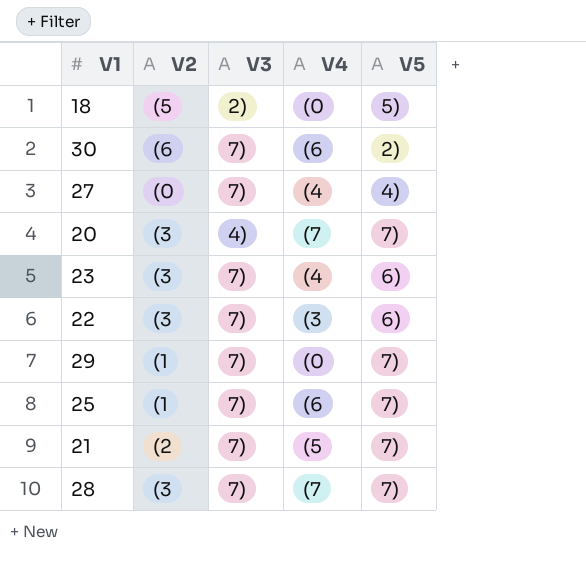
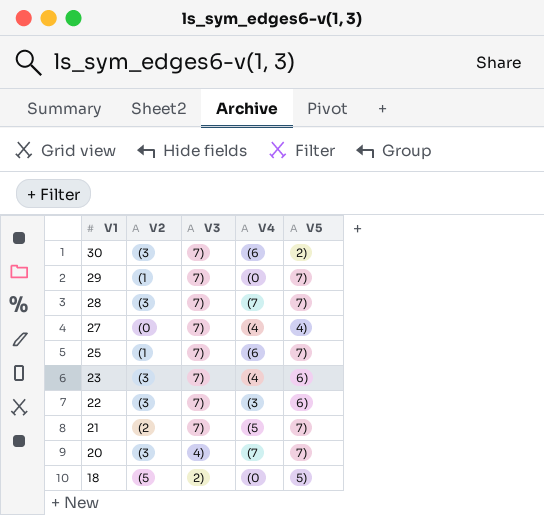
row order: none -> V1 descending
30 | V2: (6 -> (3

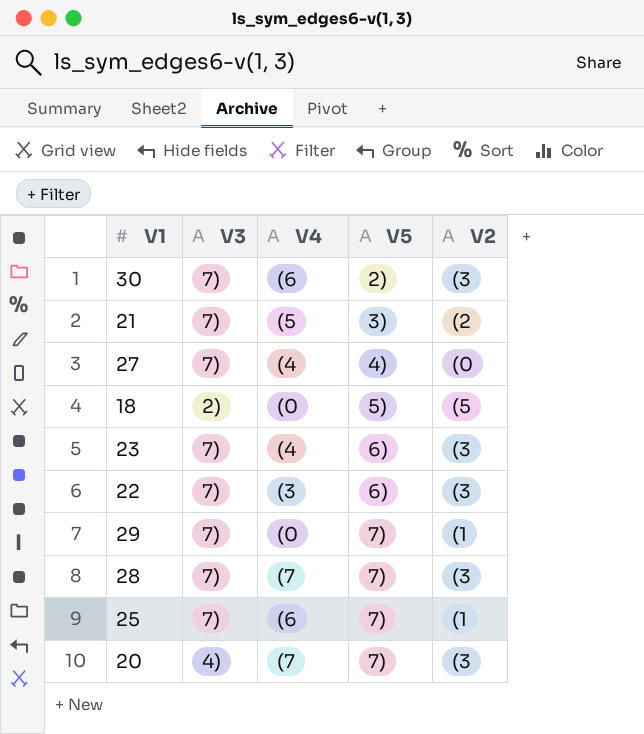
row order: V1 descending -> V5 ascending
column V2 | position: 2 -> 5
21 | V5: 7) -> 3)

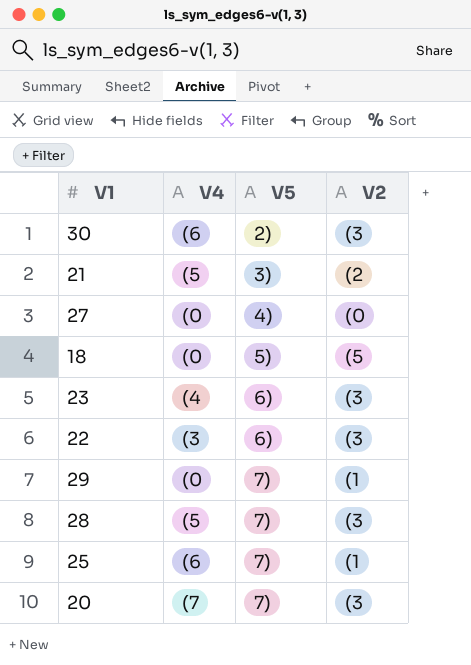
column V3 | position: 2 -> none
27 | V4: (4 -> (0
28 | V4: (7 -> (5

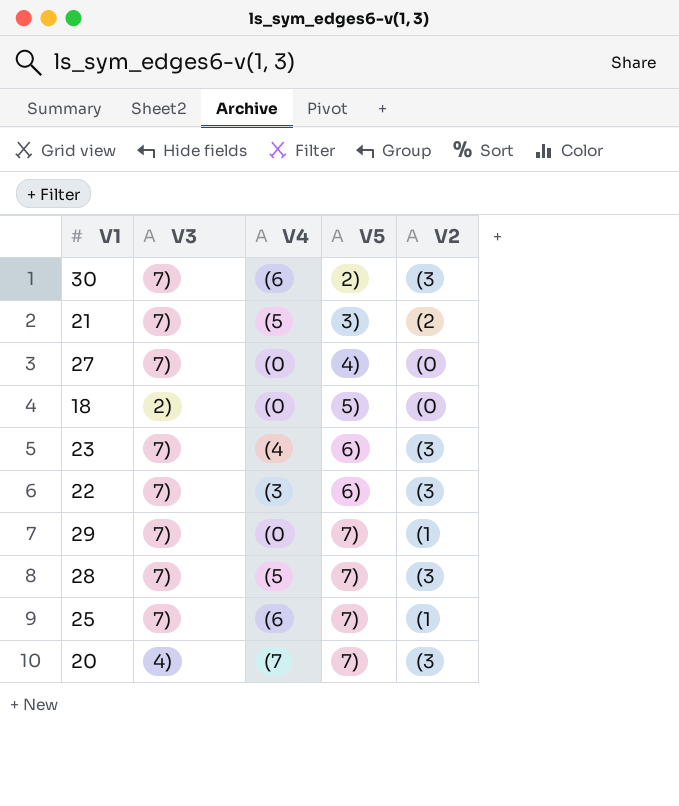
column V3 | position: none -> 2
18 | V2: (5 -> (0

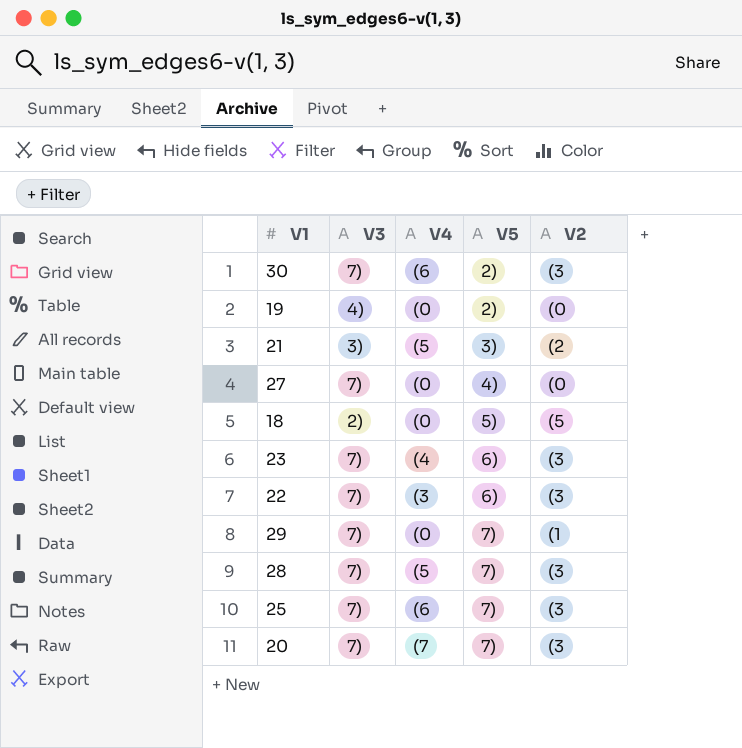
row 19: none -> 4) | (0 | 2) | (0
21 | V3: 7) -> 3)
18 | V2: (0 -> (5
25 | V2: (1 -> (3
20 | V3: 4) -> 7)

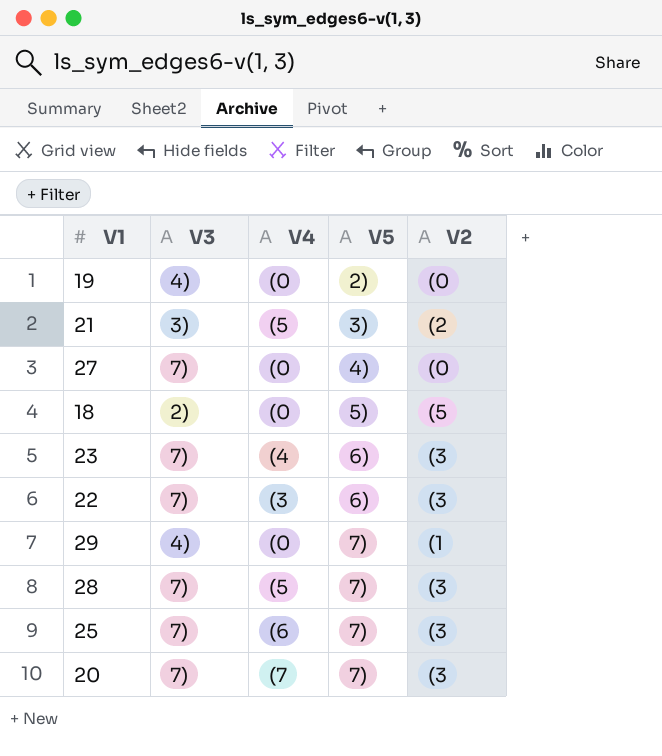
row 30: 7) | (6 | 2) | (3 -> none
29 | V3: 7) -> 4)

